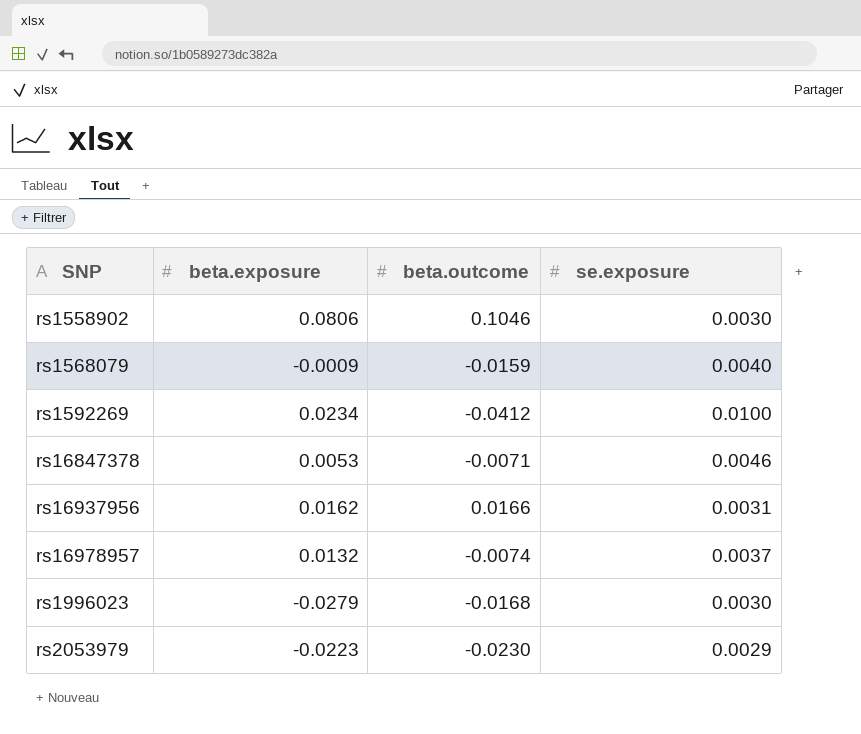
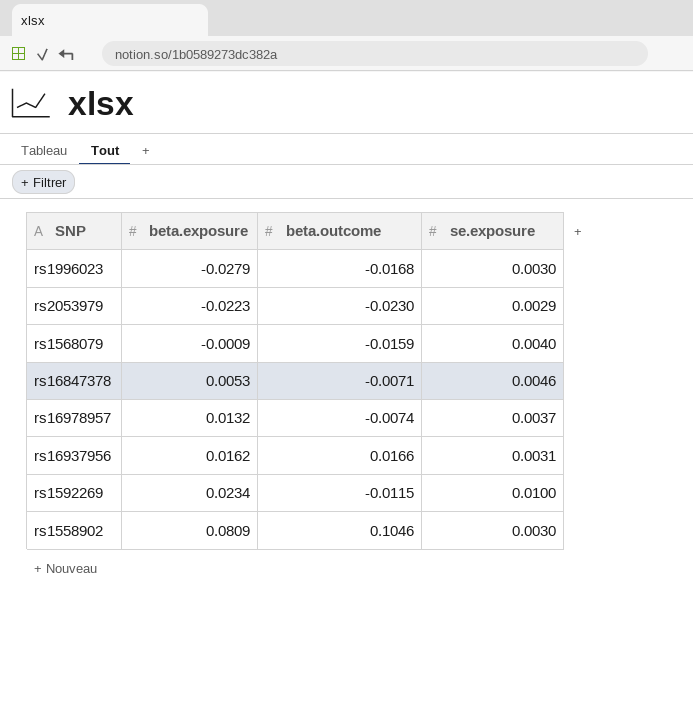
row order: none -> beta.exposure ascending
rs1592269 | beta.outcome: -0.0412 -> -0.0115
rs1558902 | beta.exposure: 0.0806 -> 0.0809

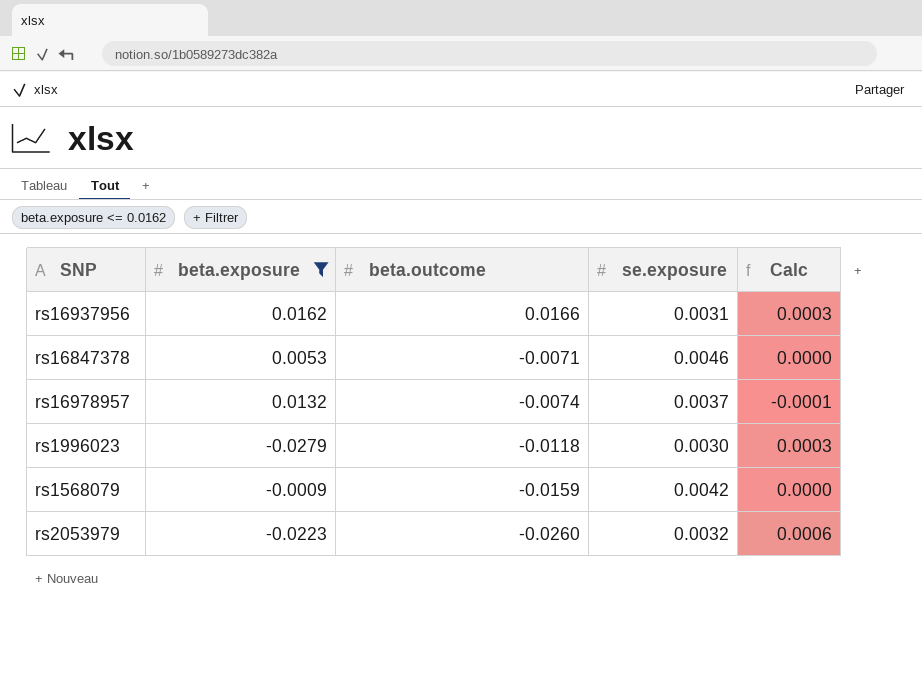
filter: none -> beta.exposure <= 0.0162
row order: beta.exposure ascending -> beta.outcome descending
column Calc | formula: none -> [beta.exposure] * [beta.outcome]
rs1996023 | beta.outcome: -0.0168 -> -0.0118
rs1568079 | se.exposure: 0.0040 -> 0.0042
rs2053979 | beta.outcome: -0.0230 -> -0.0260
rs2053979 | se.exposure: 0.0029 -> 0.0032

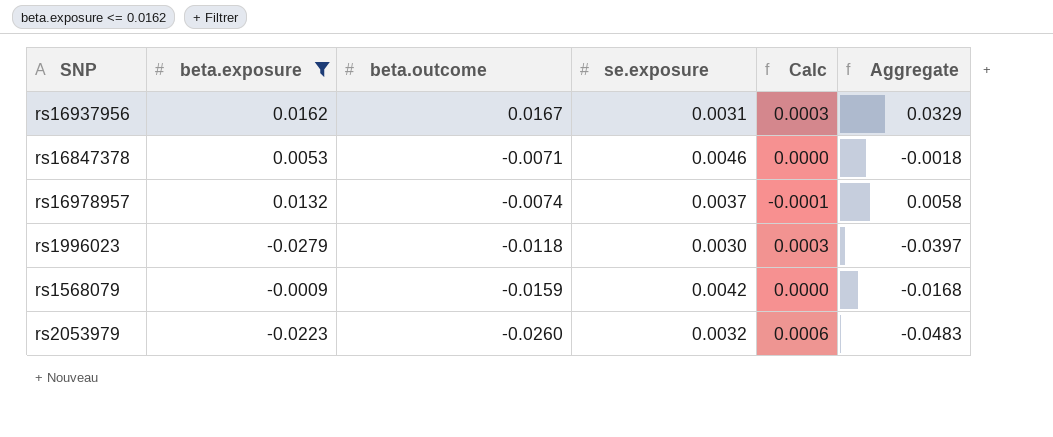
column Aggregate | formula: none -> [beta.exposure] + [beta.outcome]
rs16937956 | beta.outcome: 0.0166 -> 0.0167

